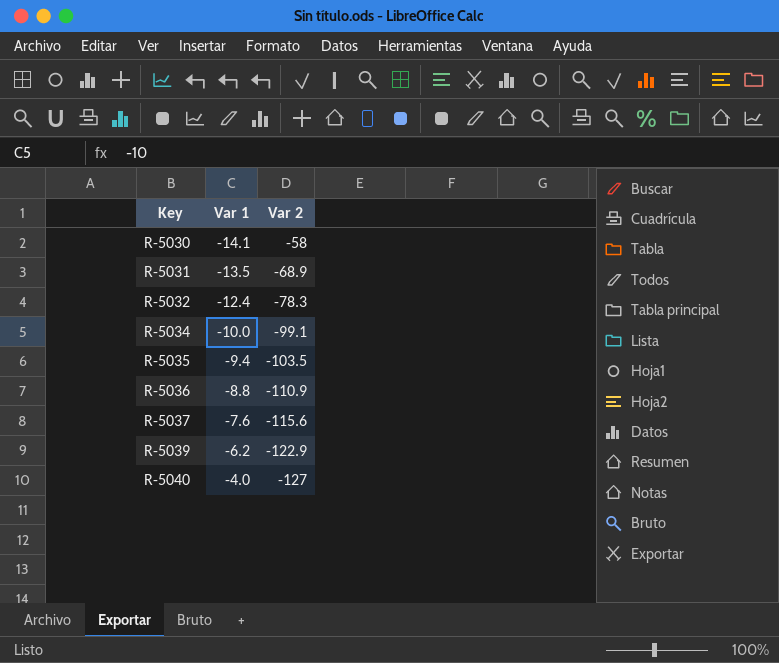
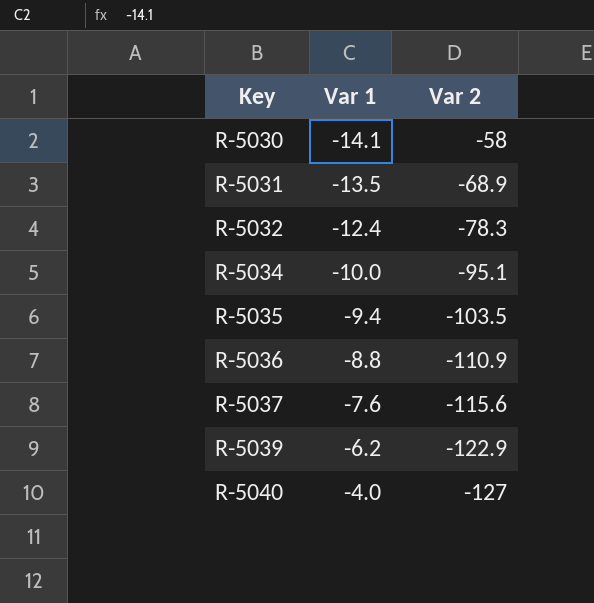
R-5034 | Var 2: -99.1 -> -95.1

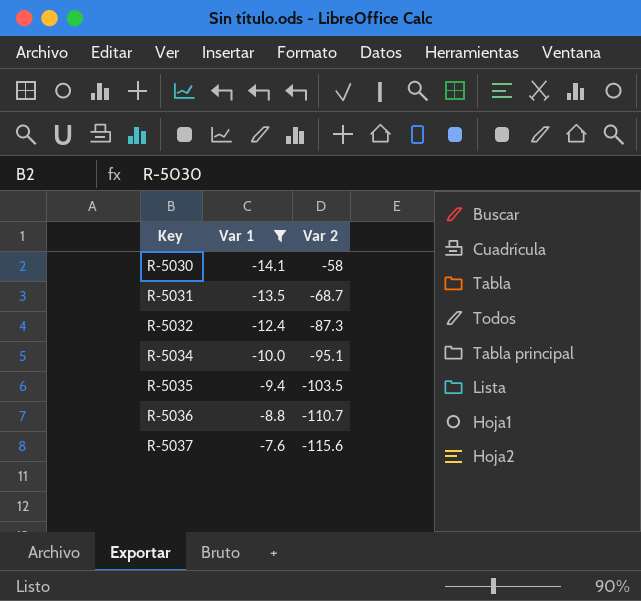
filter: none -> Var 1 <= -7.6
R-5031 | Var 2: -68.9 -> -68.7
R-5032 | Var 2: -78.3 -> -87.3
R-5036 | Var 2: -110.9 -> -110.7

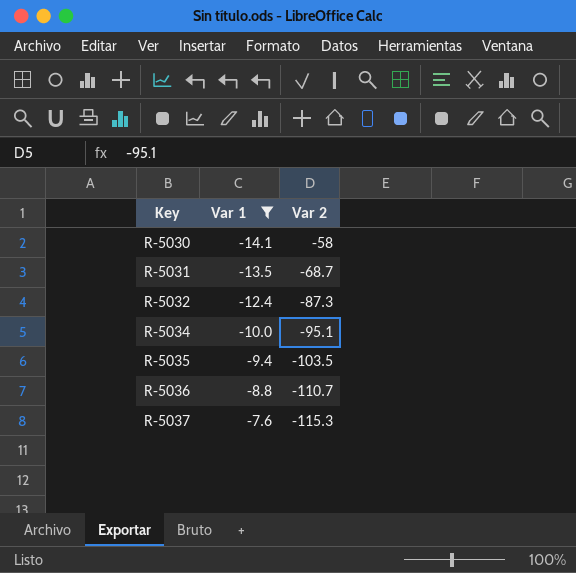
R-5037 | Var 2: -115.6 -> -115.3

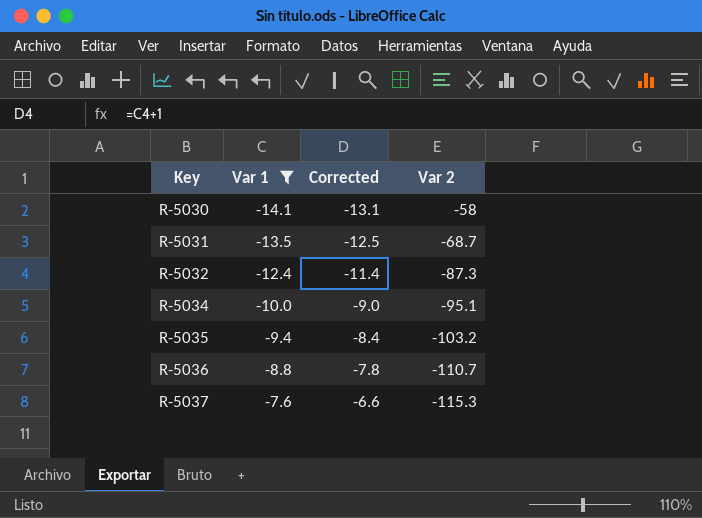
column Corrected | formula: none -> [Var 1] + 1
R-5035 | Var 2: -103.5 -> -103.2

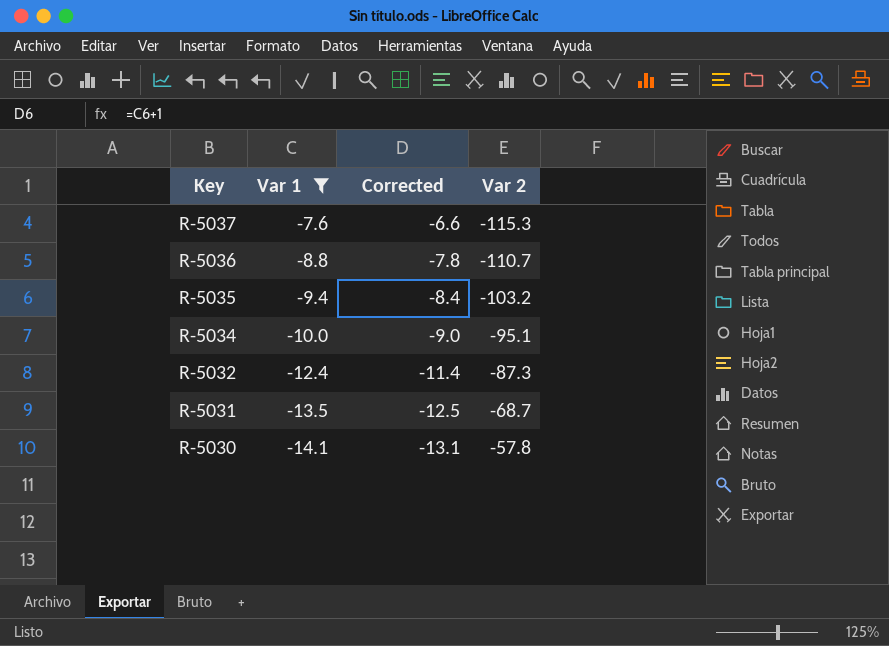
row order: Key ascending -> Key descending
R-5030 | Var 2: -58 -> -57.8

